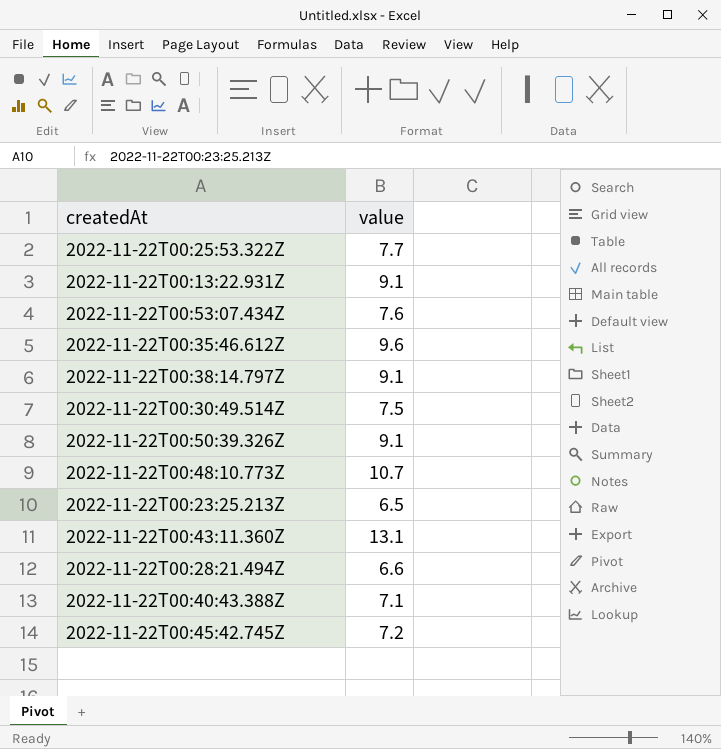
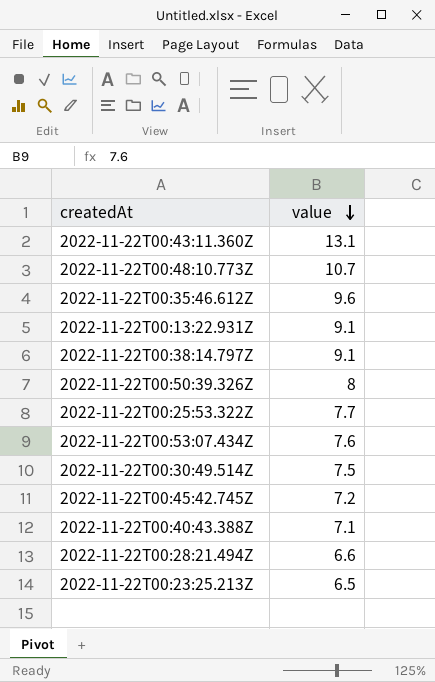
row order: none -> value descending
2022-11-22T00:50:39.326Z | value: 9.1 -> 8

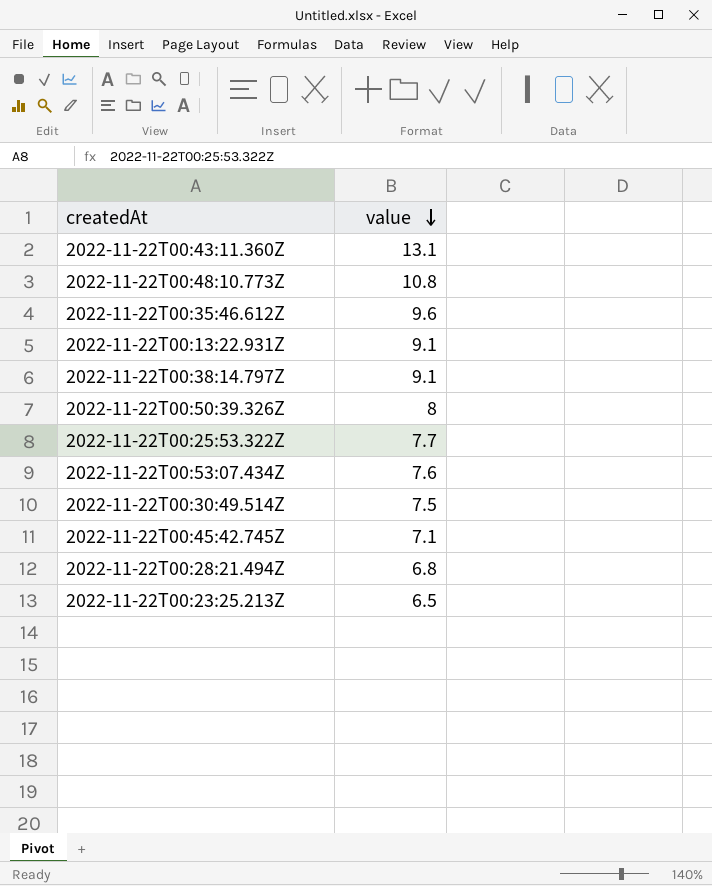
row 2022-11-22T00:40:43.388Z: 7.1 -> none
2022-11-22T00:48:10.773Z | value: 10.7 -> 10.8
2022-11-22T00:45:42.745Z | value: 7.2 -> 7.1
2022-11-22T00:28:21.494Z | value: 6.6 -> 6.8

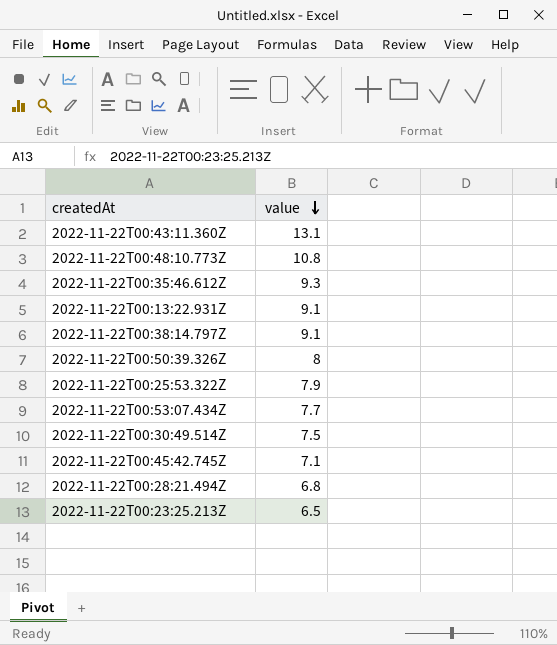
2022-11-22T00:35:46.612Z | value: 9.6 -> 9.3
2022-11-22T00:25:53.322Z | value: 7.7 -> 7.9
2022-11-22T00:53:07.434Z | value: 7.6 -> 7.7

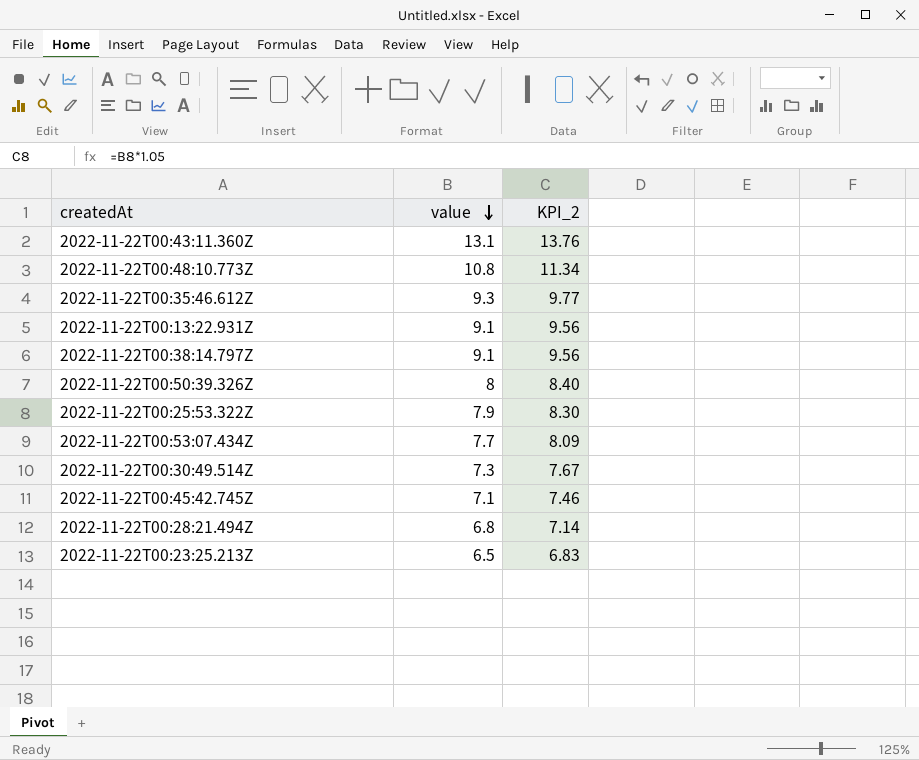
column KPI_2 | formula: none -> [value] * 1.05
2022-11-22T00:30:49.514Z | value: 7.5 -> 7.3

